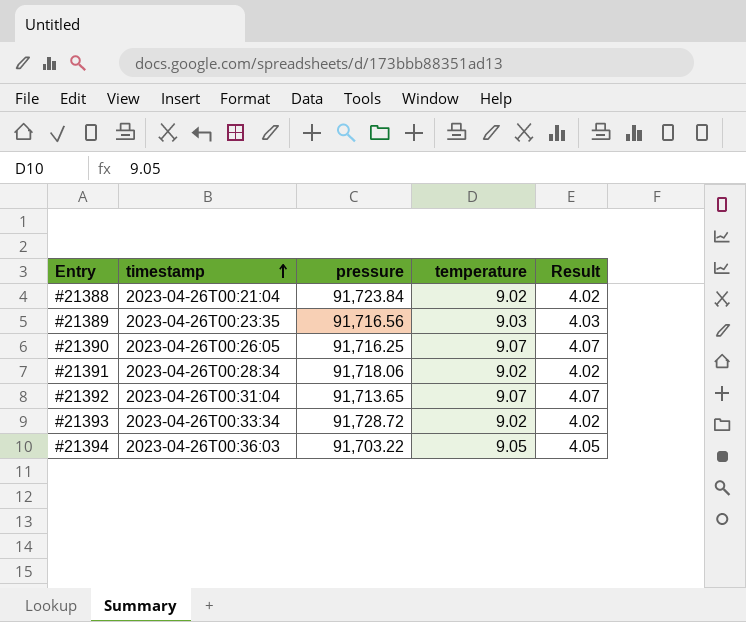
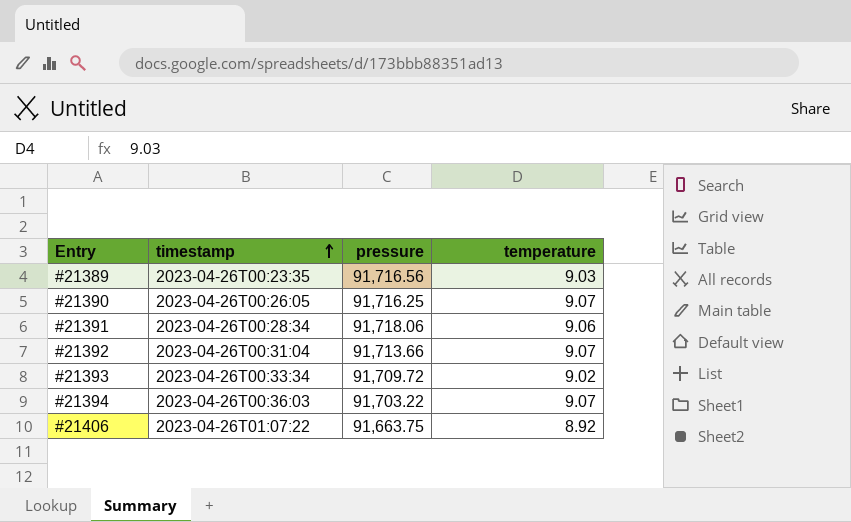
column Result | formula: [temperature] - 5 -> none
row #21388: 2023-04-26T00:21:04 | 91,723.84 | 9.02 | 4.02 -> none
#21391 | temperature: 9.02 -> 9.06
#21392 | pressure: 91,713.65 -> 91,713.66
#21393 | pressure: 91,728.72 -> 91,709.72
#21394 | temperature: 9.05 -> 9.07
row #21406: none -> 2023-04-26T01:07:22 | 91,663.75 | 8.92

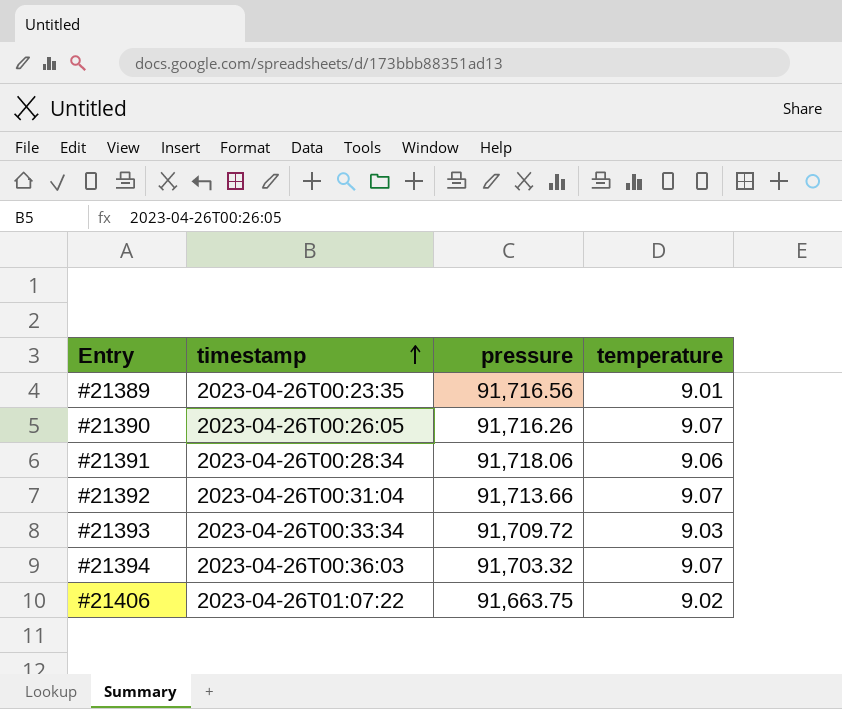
#21389 | temperature: 9.03 -> 9.01
#21390 | pressure: 91,716.25 -> 91,716.26
#21393 | temperature: 9.02 -> 9.03
#21394 | pressure: 91,703.22 -> 91,703.32
#21406 | temperature: 8.92 -> 9.02

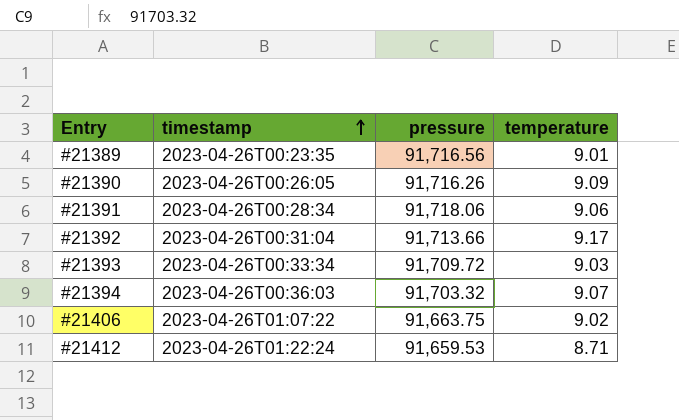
#21390 | temperature: 9.07 -> 9.09
#21392 | temperature: 9.07 -> 9.17
row #21412: none -> 2023-04-26T01:22:24 | 91,659.53 | 8.71

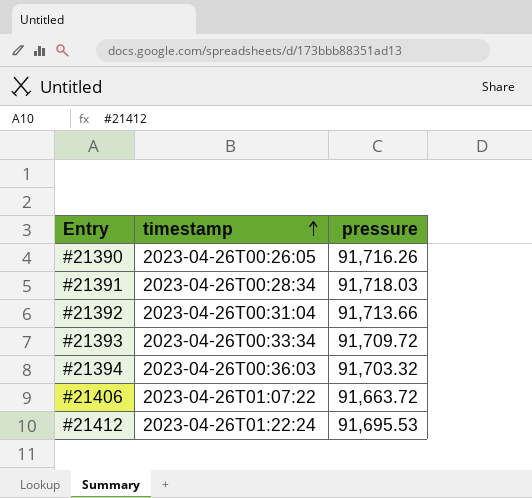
column temperature | position: 4 -> none
row #21389: 2023-04-26T00:23:35 | 91,716.56 | 9.01 -> none
#21391 | pressure: 91,718.06 -> 91,718.03
#21406 | pressure: 91,663.75 -> 91,663.72
#21412 | pressure: 91,659.53 -> 91,695.53

